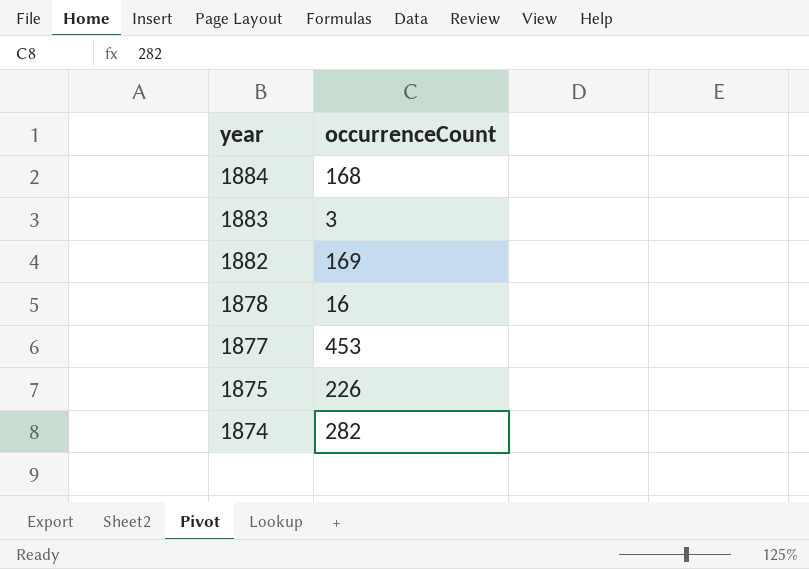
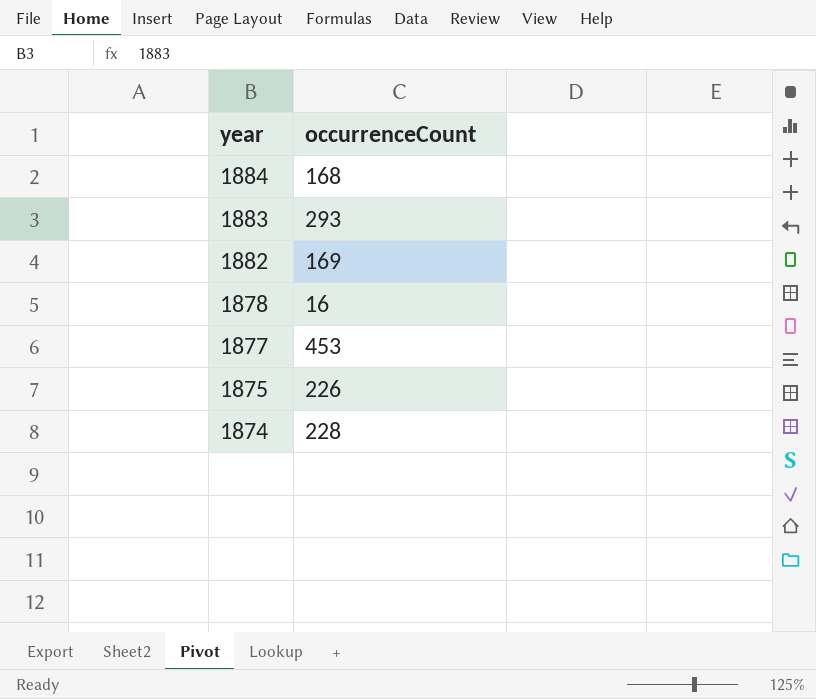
1883 | occurrenceCount: 3 -> 293
1874 | occurrenceCount: 282 -> 228

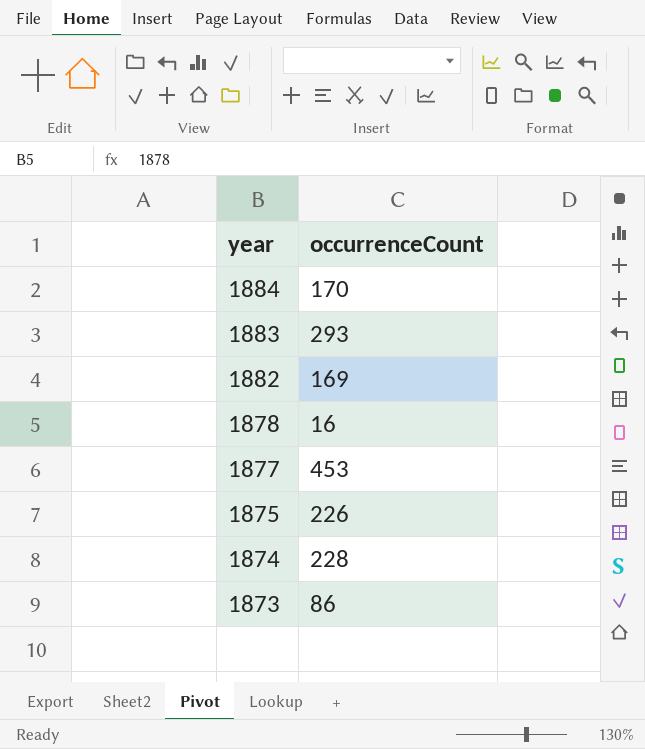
1884 | occurrenceCount: 168 -> 170
row 1873: none -> 86

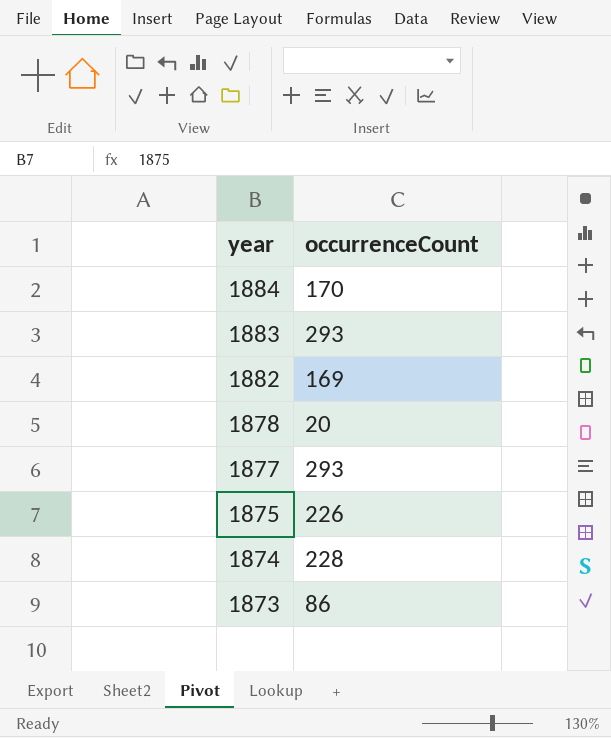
1878 | occurrenceCount: 16 -> 20
1877 | occurrenceCount: 453 -> 293

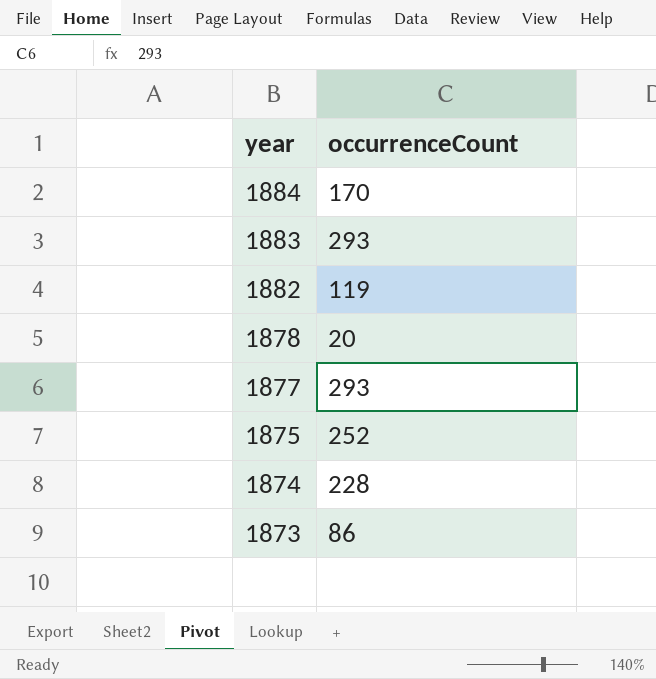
1882 | occurrenceCount: 169 -> 119
1875 | occurrenceCount: 226 -> 252

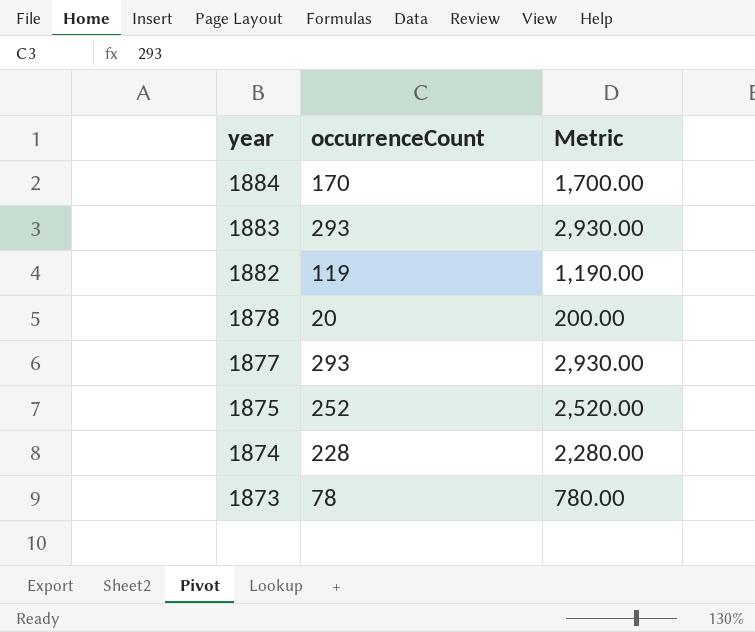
column Metric | formula: none -> [occurrenceCount] * 10
1873 | occurrenceCount: 86 -> 78

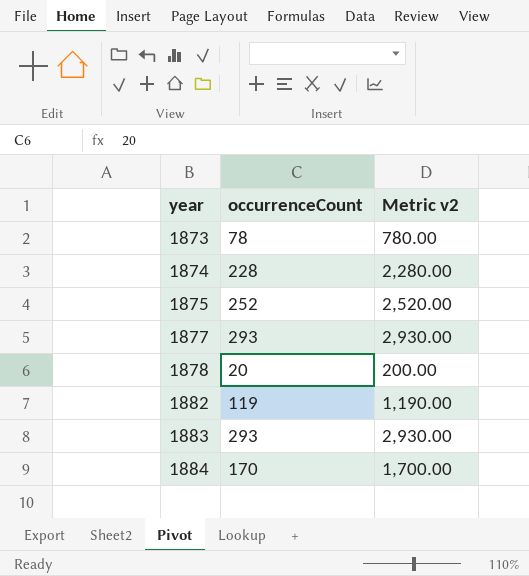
row order: year descending -> year ascending
column name: Metric -> Metric v2

